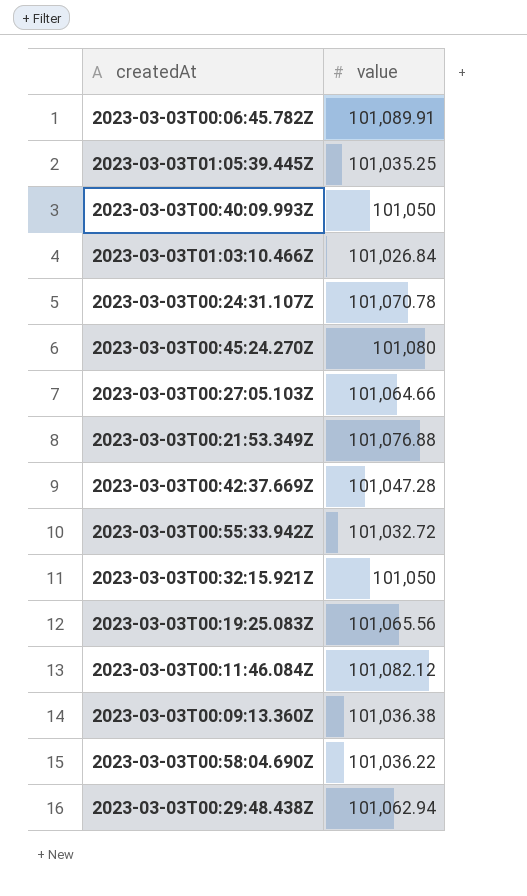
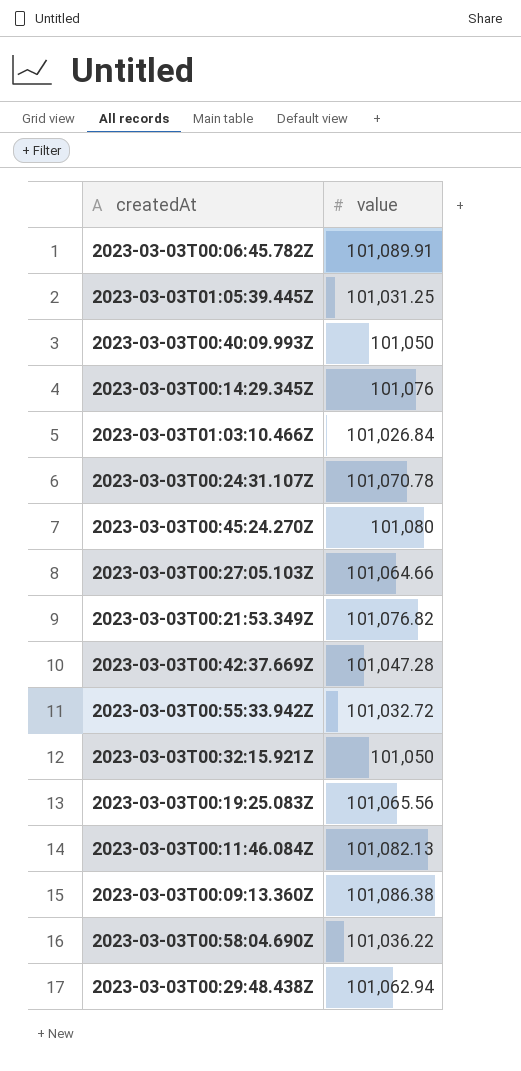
2023-03-03T01:05:39.445Z | value: 101,035.25 -> 101,031.25
row 2023-03-03T00:14:29.345Z: none -> 101,076
2023-03-03T00:21:53.349Z | value: 101,076.88 -> 101,076.82
2023-03-03T00:11:46.084Z | value: 101,082.12 -> 101,082.13
2023-03-03T00:09:13.360Z | value: 101,036.38 -> 101,086.38

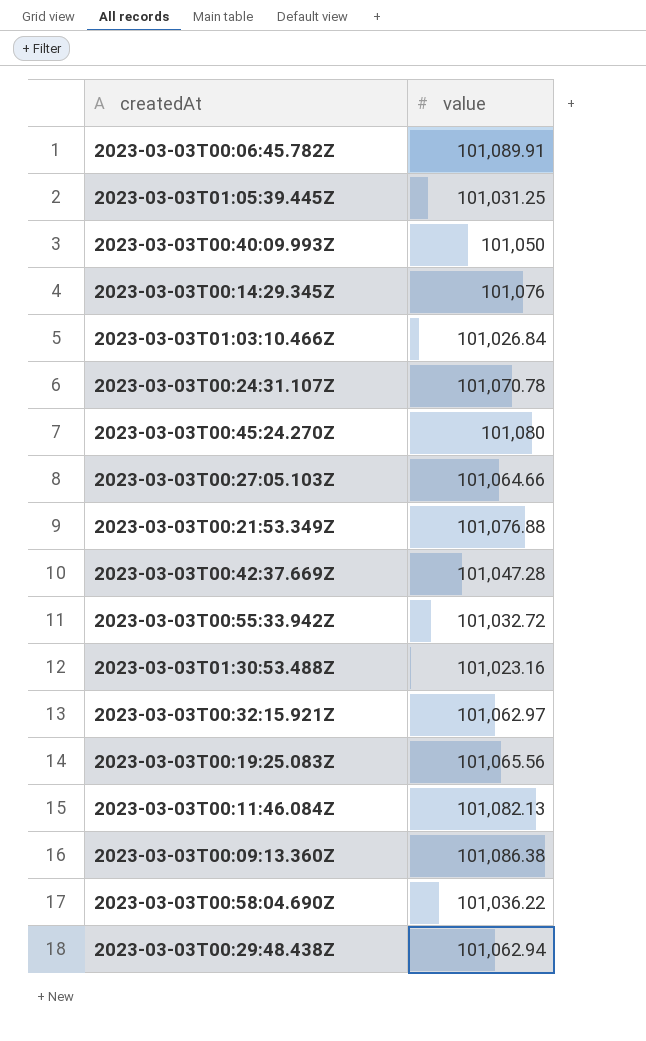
2023-03-03T00:21:53.349Z | value: 101,076.82 -> 101,076.88
row 2023-03-03T01:30:53.488Z: none -> 101,023.16
2023-03-03T00:32:15.921Z | value: 101,050 -> 101,062.97

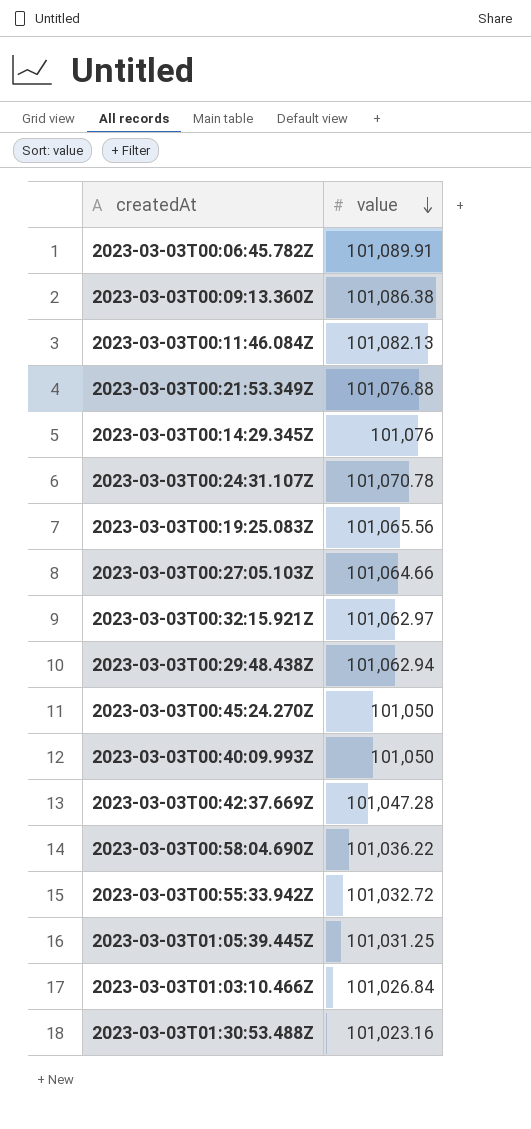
row order: none -> value descending
2023-03-03T00:45:24.270Z | value: 101,080 -> 101,050

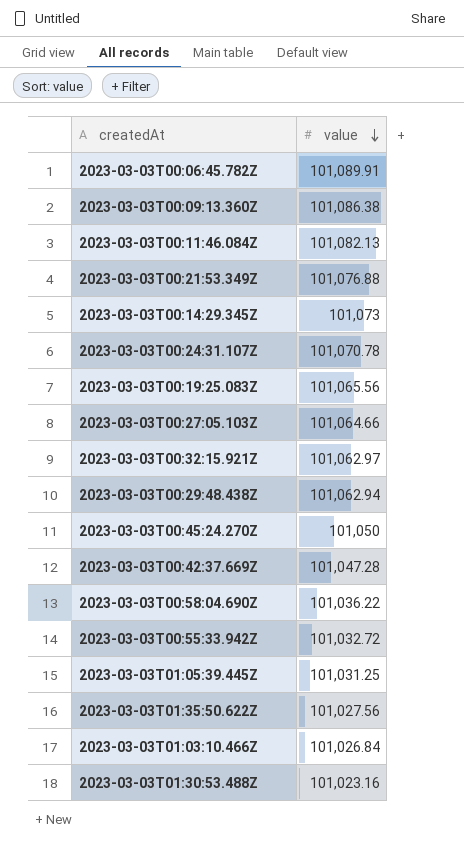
row 2023-03-03T00:40:09.993Z: 101,050 -> none
2023-03-03T00:14:29.345Z | value: 101,076 -> 101,073
row 2023-03-03T01:35:50.622Z: none -> 101,027.56

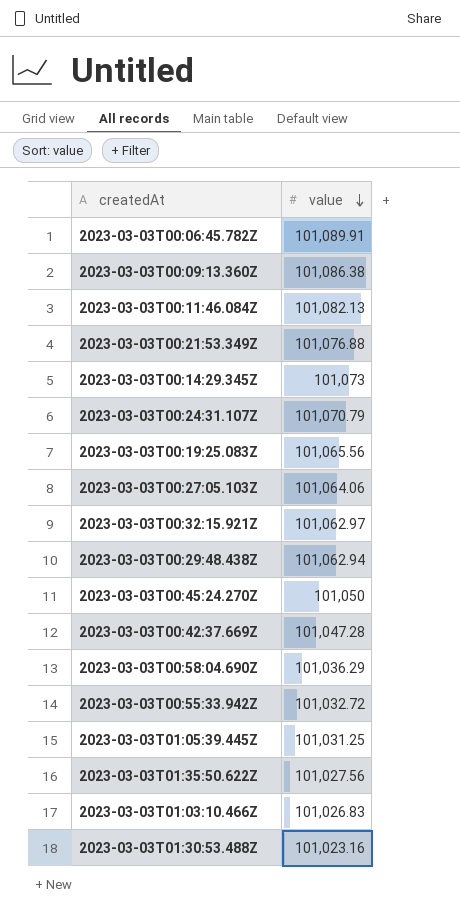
2023-03-03T00:24:31.107Z | value: 101,070.78 -> 101,070.79
2023-03-03T00:27:05.103Z | value: 101,064.66 -> 101,064.06
2023-03-03T00:58:04.690Z | value: 101,036.22 -> 101,036.29
2023-03-03T01:03:10.466Z | value: 101,026.84 -> 101,026.83

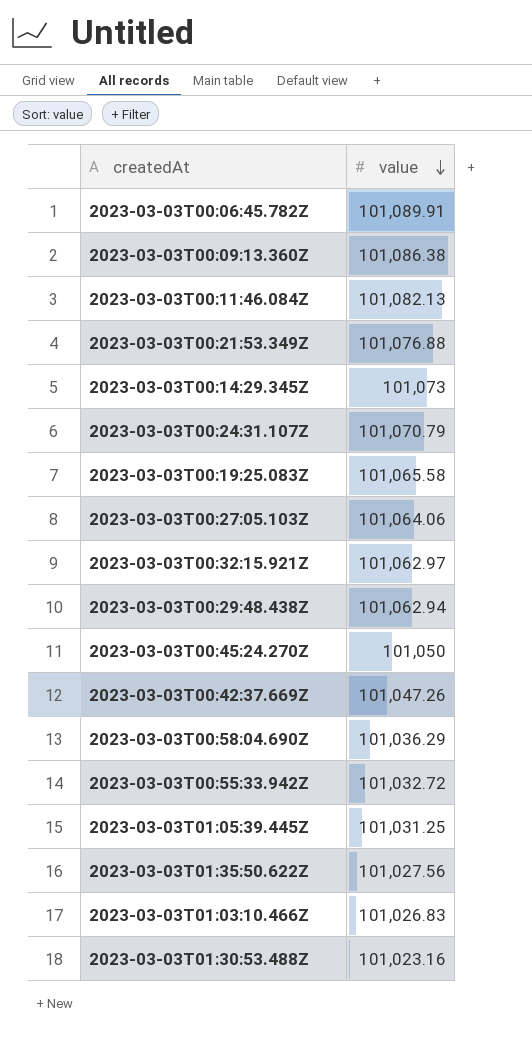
2023-03-03T00:19:25.083Z | value: 101,065.56 -> 101,065.58
2023-03-03T00:42:37.669Z | value: 101,047.28 -> 101,047.26

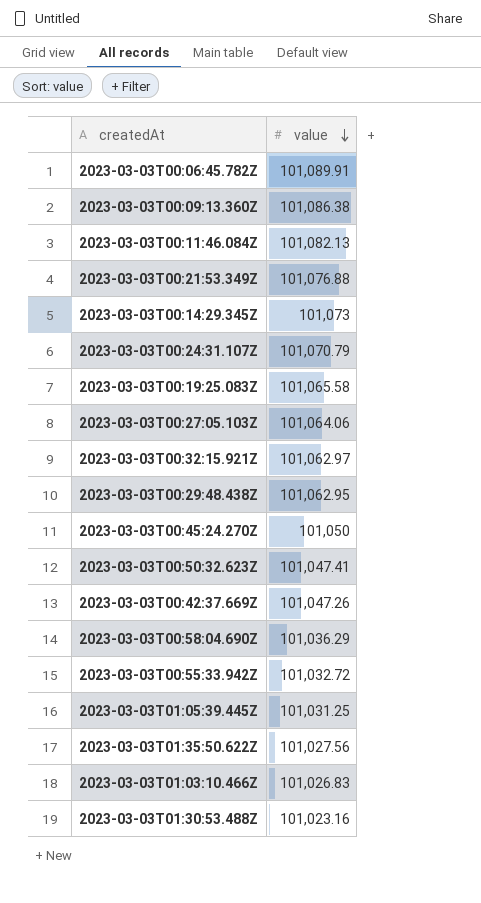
2023-03-03T00:29:48.438Z | value: 101,062.94 -> 101,062.95
row 2023-03-03T00:50:32.623Z: none -> 101,047.41

